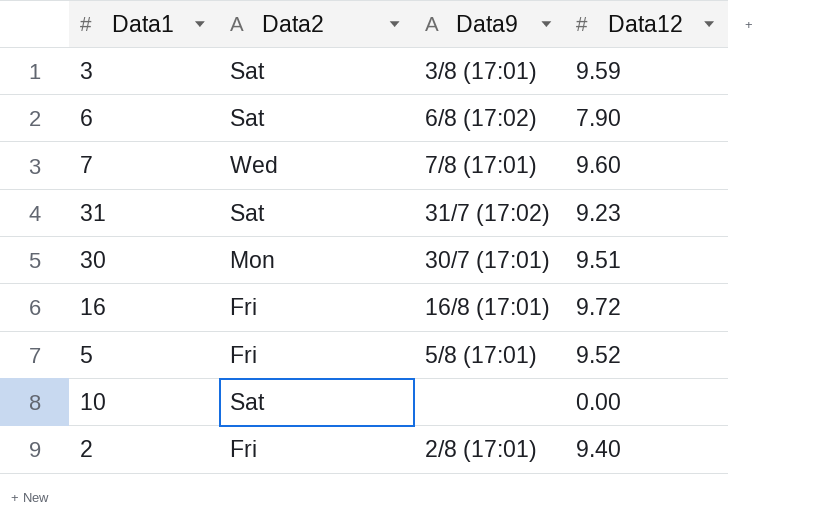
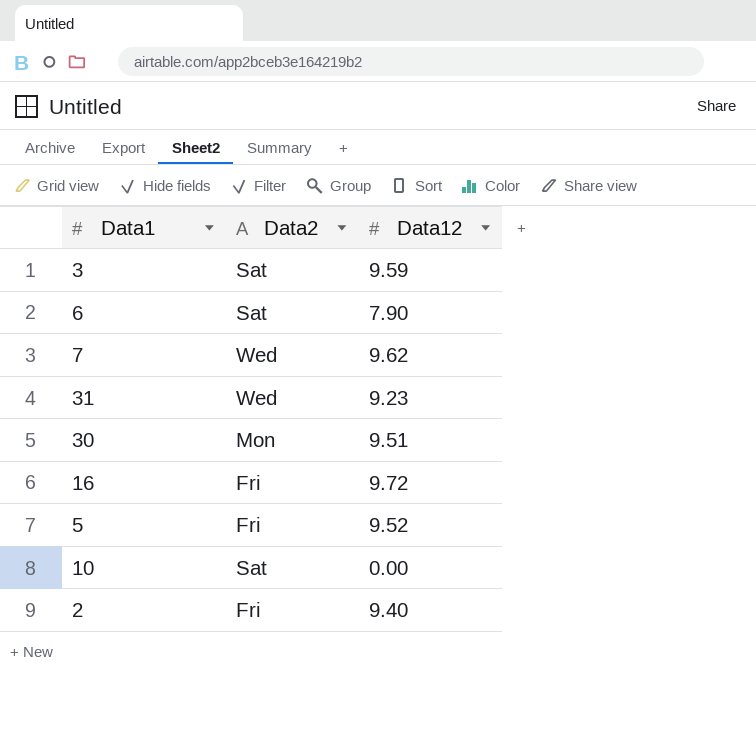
column Data9 | position: 3 -> none
7 | Data12: 9.60 -> 9.62
31 | Data2: Sat -> Wed

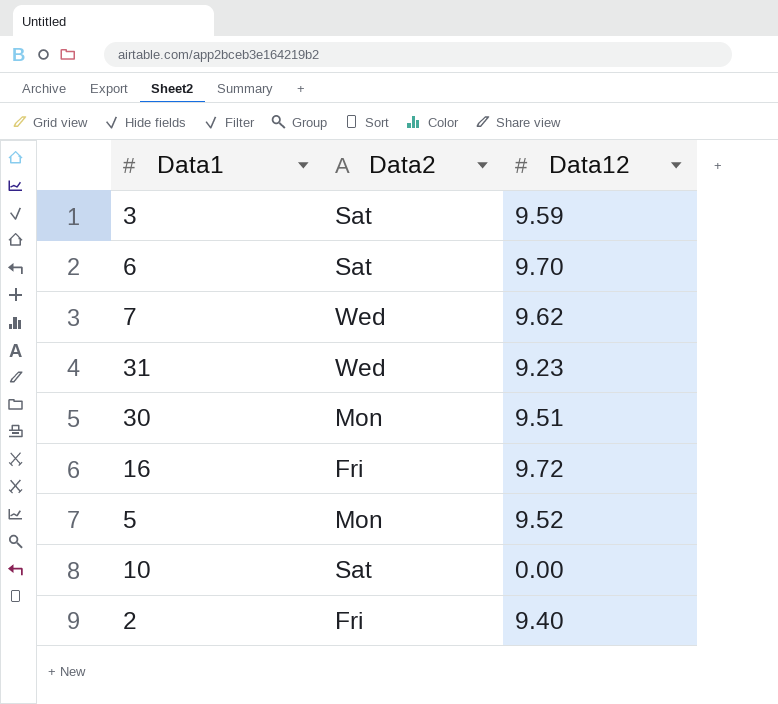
6 | Data12: 7.90 -> 9.70
5 | Data2: Fri -> Mon

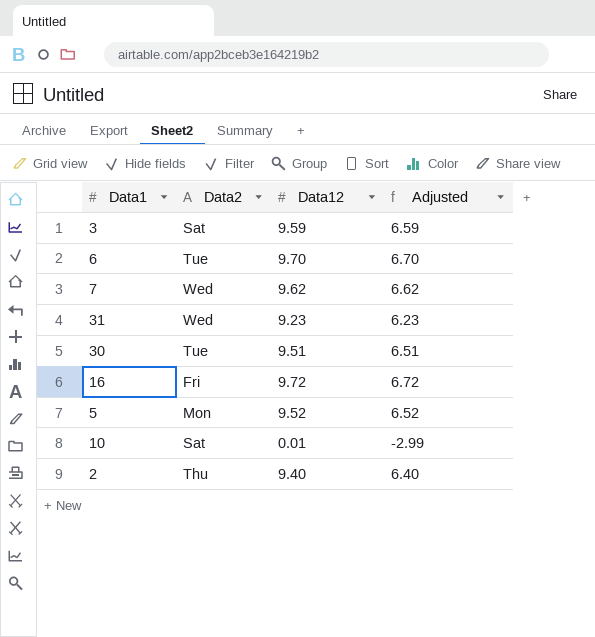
column Adjusted | formula: none -> [Data12] - 3
6 | Data2: Sat -> Tue
30 | Data2: Mon -> Tue
10 | Data12: 0.00 -> 0.01
2 | Data2: Fri -> Thu

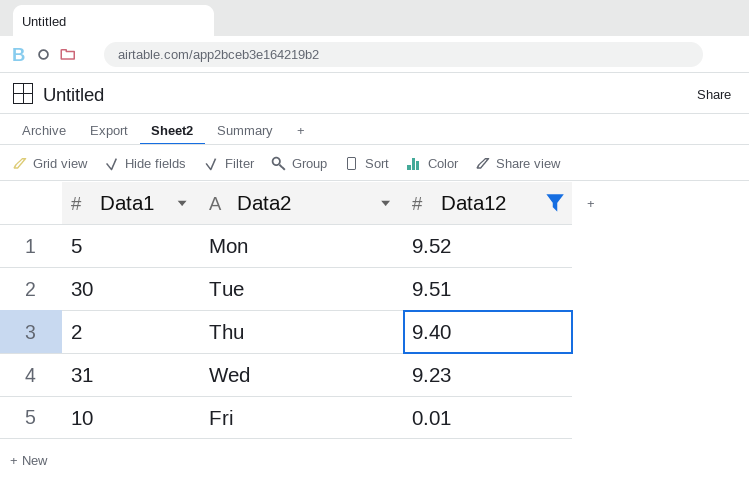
filter: none -> Data12 <= 9.52
row order: none -> Data12 descending
column Adjusted | formula: [Data12] - 3 -> none
10 | Data2: Sat -> Fri

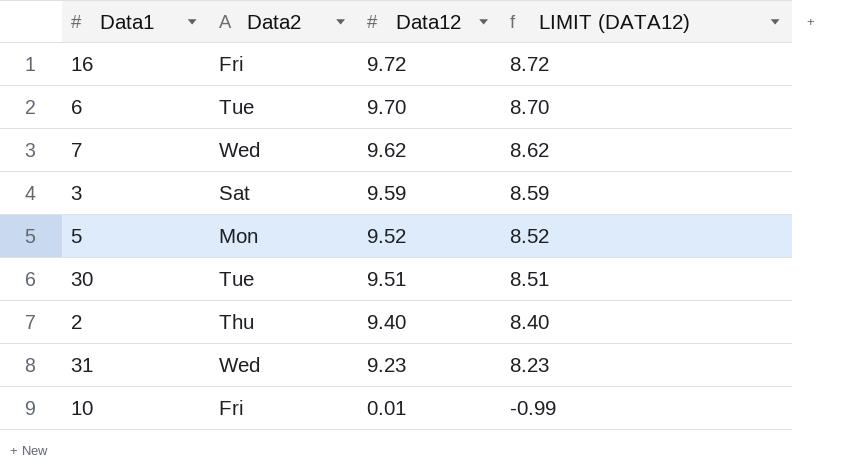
filter: Data12 <= 9.52 -> none
column LIMIT (DATA12) | formula: none -> [Data12] - 1

